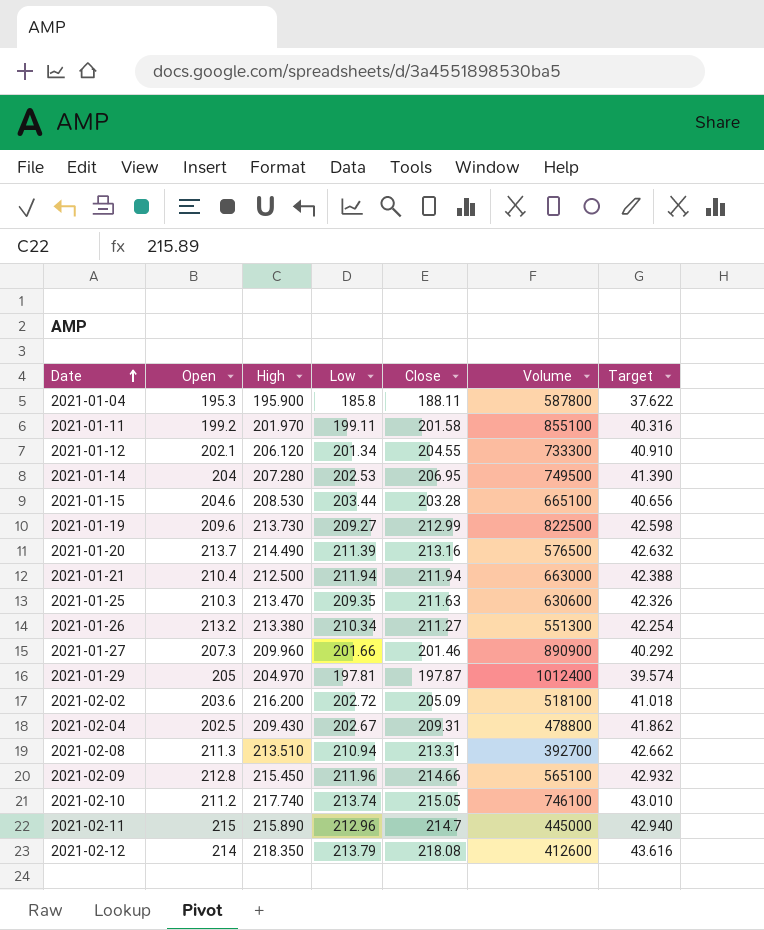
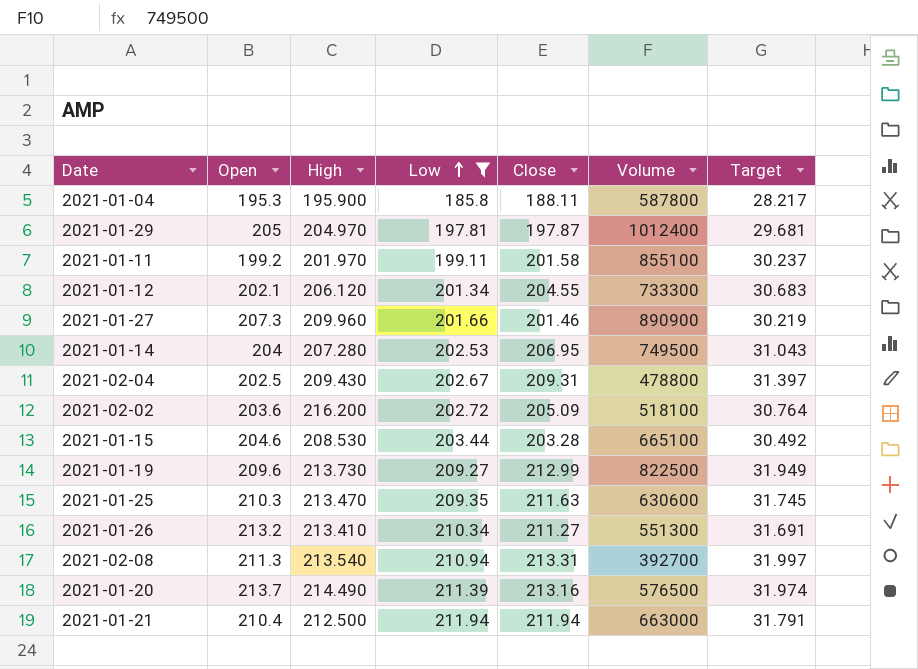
filter: none -> Low <= 211.94
row order: Date ascending -> Low ascending
column Target | formula: [Close] * 0.2 -> [Close] * 0.15
2021-01-26 | High: 213.380 -> 213.410
2021-02-08 | High: 213.510 -> 213.540

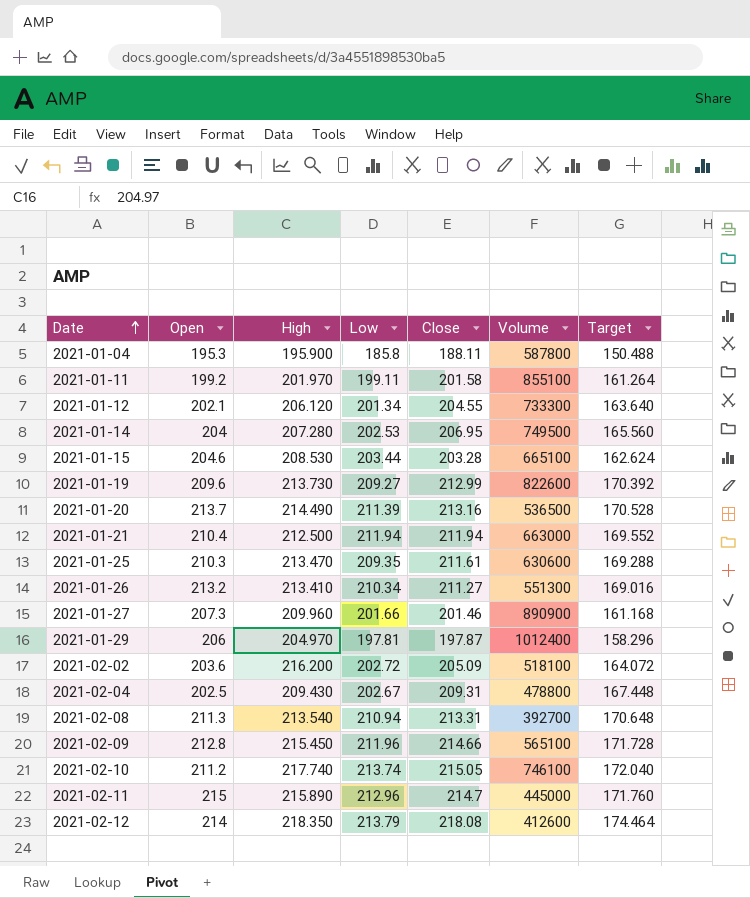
filter: Low <= 211.94 -> none
row order: Low ascending -> Date ascending
column Target | formula: [Close] * 0.15 -> [Close] * 0.8
2021-01-19 | Volume: 822500 -> 822600
2021-01-20 | Volume: 576500 -> 536500
2021-01-25 | Close: 211.63 -> 211.61
2021-01-29 | Open: 205 -> 206

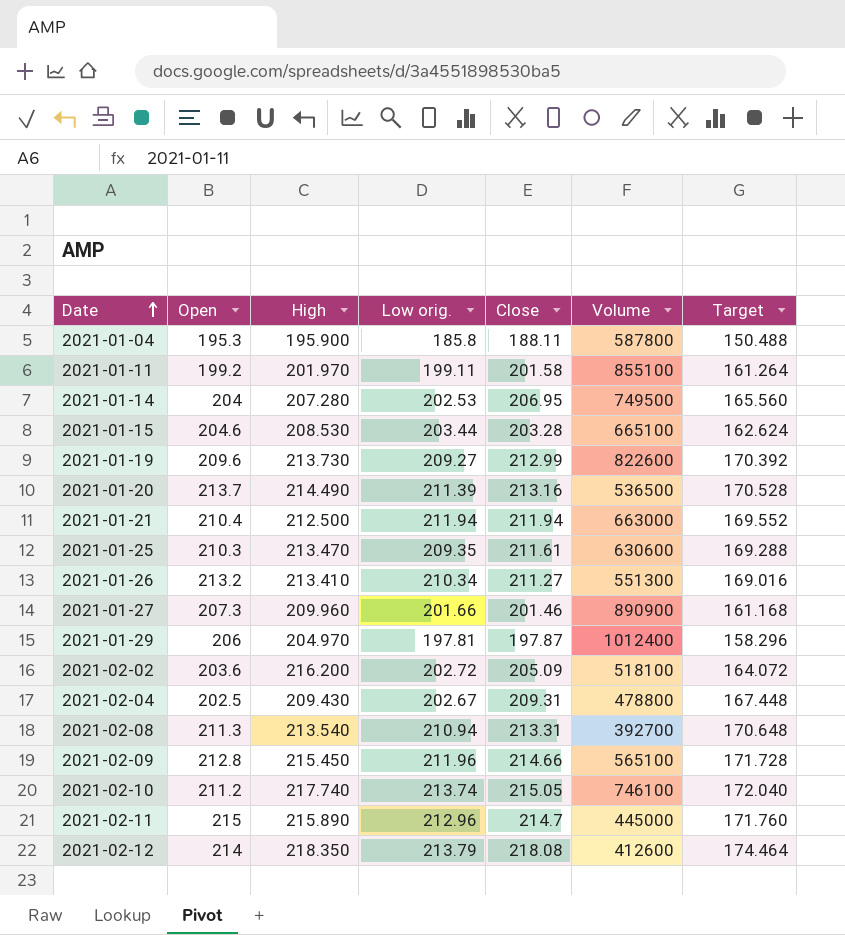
column name: Low -> Low orig.
row 2021-01-12: 202.1 | 206.120 | 201.34 | 204.55 | 733300 | 163.640 -> none

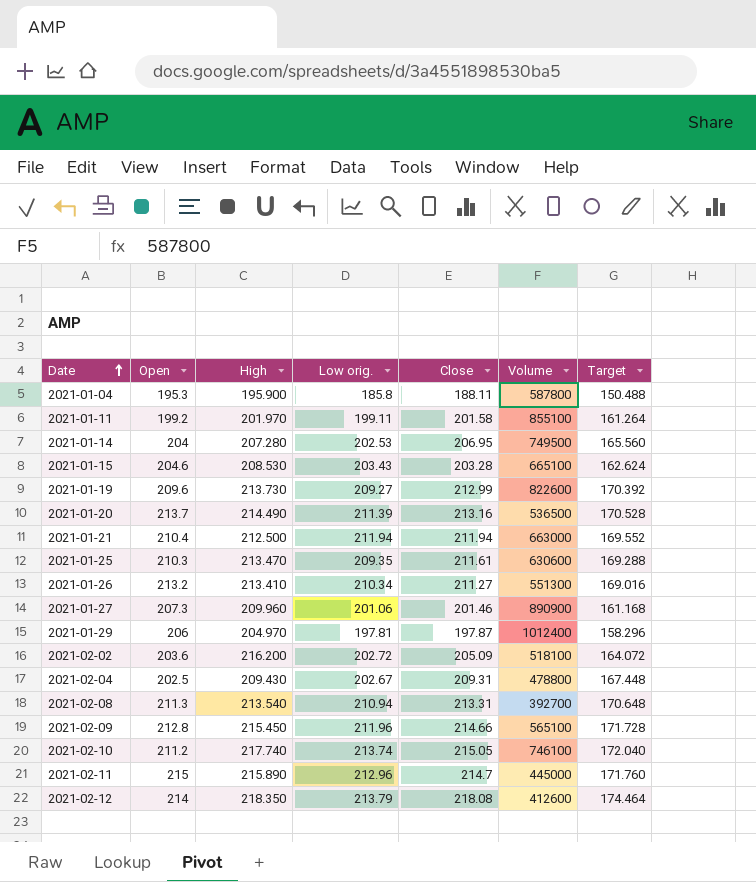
2021-01-15 | Low orig.: 203.44 -> 203.43
2021-01-27 | Low orig.: 201.66 -> 201.06

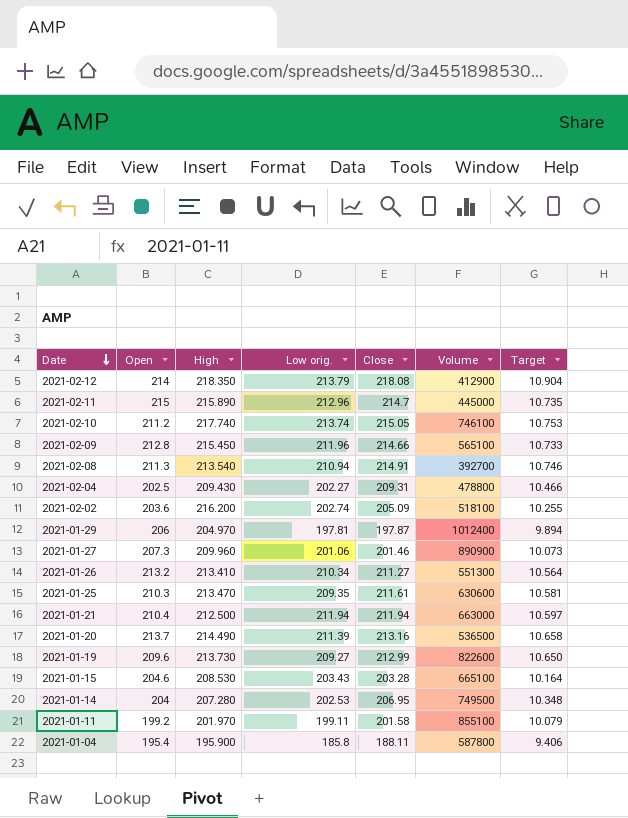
row order: Date ascending -> Date descending
column Target | formula: [Close] * 0.8 -> [Close] * 0.05
2021-02-12 | Volume: 412600 -> 412900
2021-02-08 | Close: 213.31 -> 214.91
2021-02-04 | Low orig.: 202.67 -> 202.27
2021-02-02 | Low orig.: 202.72 -> 202.74
2021-01-04 | Open: 195.3 -> 195.4

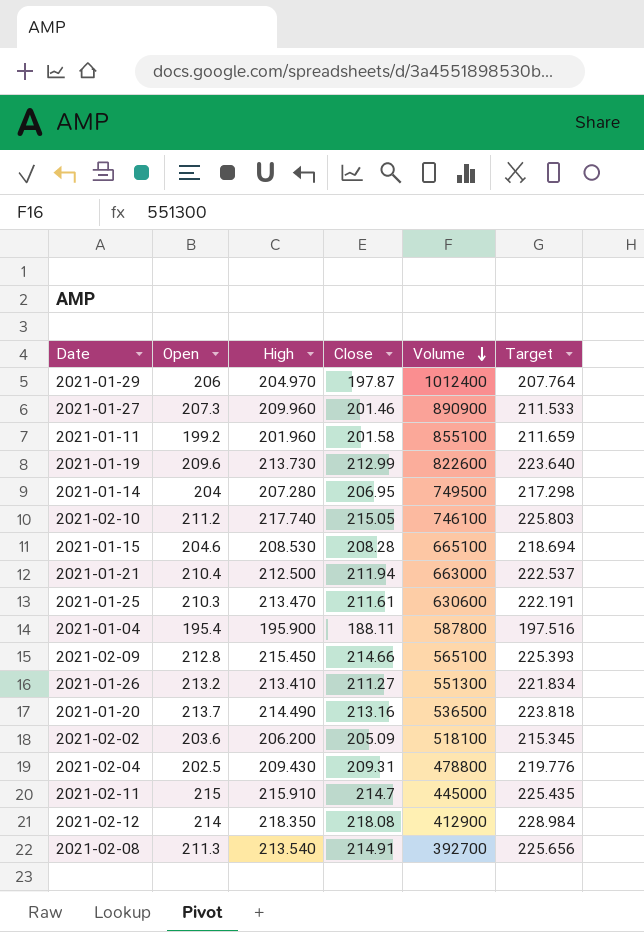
row order: Date descending -> Volume descending
column Low orig. | position: 4 -> none
column Target | formula: [Close] * 0.05 -> [Close] * 1.05
2021-01-11 | High: 201.970 -> 201.960
2021-01-15 | Close: 203.28 -> 208.28
2021-02-02 | High: 216.200 -> 206.200
2021-02-11 | High: 215.890 -> 215.910

